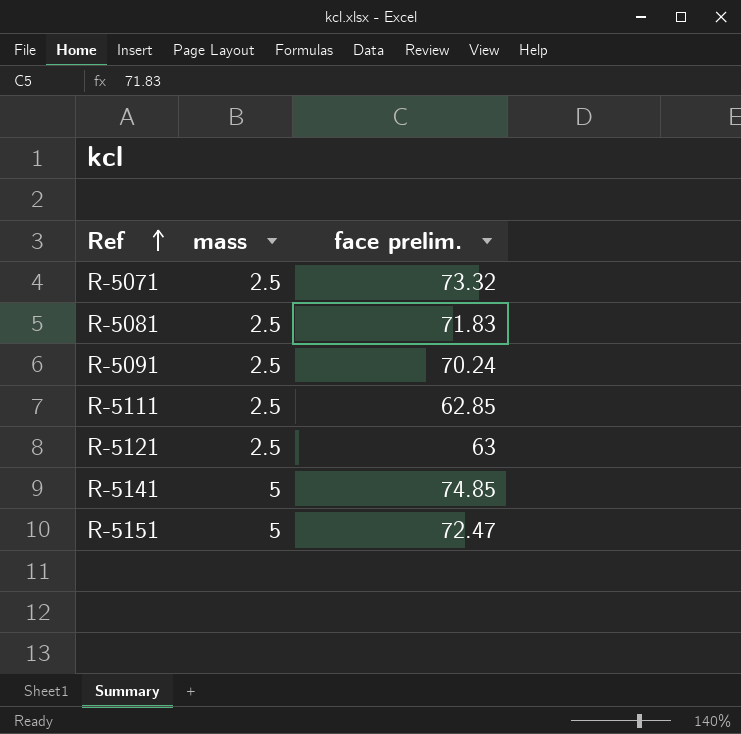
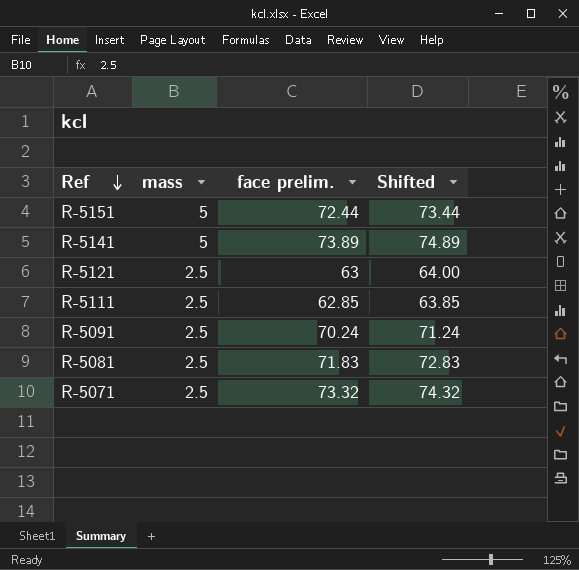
row order: Ref ascending -> Ref descending
column Shifted | formula: none -> [face prelim.] + 1
R-5151 | face prelim.: 72.47 -> 72.44
R-5141 | face prelim.: 74.85 -> 73.89

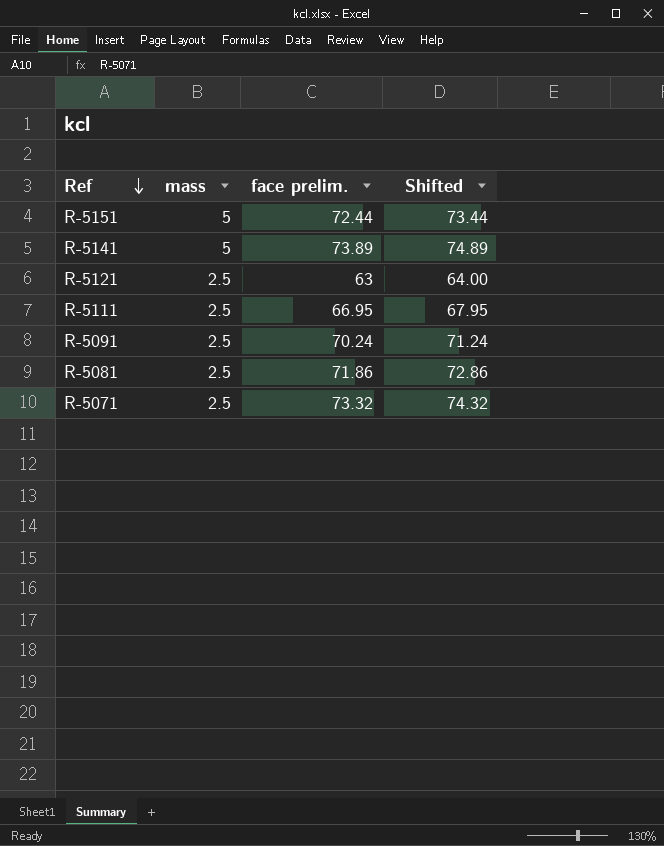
R-5111 | face prelim.: 62.85 -> 66.95
R-5111 | Shifted: 63.85 -> 67.95
R-5081 | face prelim.: 71.83 -> 71.86
R-5081 | Shifted: 72.83 -> 72.86

